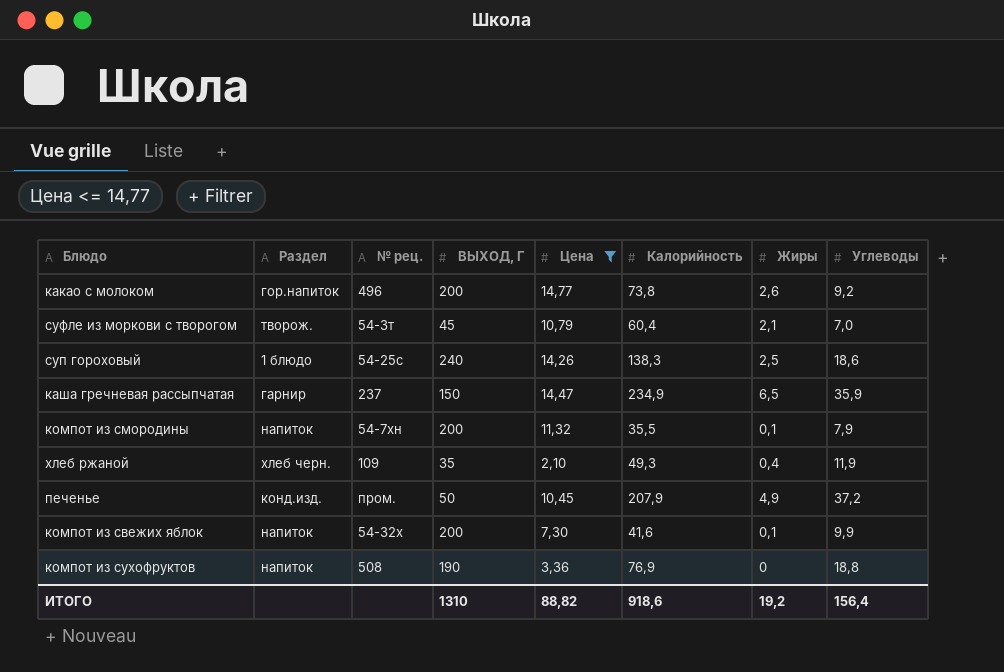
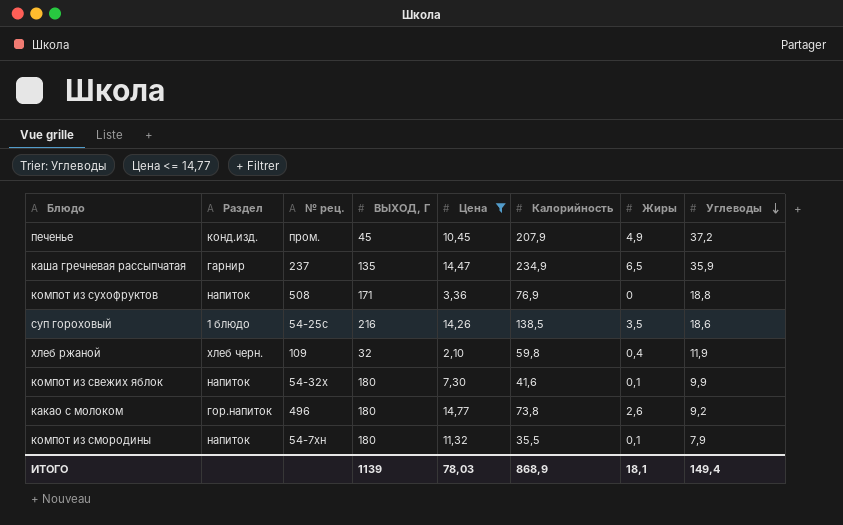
row order: none -> Углеводы descending
row суфле из моркови с творогом: творож. | 54-3т | 45 | 10,79 | 60,4 | 2,1 | 7,0 -> none
печенье | ВЫХОД, Г: 50 -> 45
каша гречневая рассыпчатая | ВЫХОД, Г: 150 -> 135
компот из сухофруктов | ВЫХОД, Г: 190 -> 171
суп гороховый | ВЫХОД, Г: 240 -> 216
суп гороховый | Калорийность: 138,3 -> 138,5
суп гороховый | Жиры: 2,5 -> 3,5
хлеб ржаной | ВЫХОД, Г: 35 -> 32
хлеб ржаной | Калорийность: 49,3 -> 59,8
компот из свежих яблок | ВЫХОД, Г: 200 -> 180
какао с молоком | ВЫХОД, Г: 200 -> 180
компот из смородины | ВЫХОД, Г: 200 -> 180
ИТОГО | ВЫХОД, Г: 1310 -> 1139
ИТОГО | Цена: 88,82 -> 78,03
ИТОГО | Калорийность: 918,6 -> 868,9
ИТОГО | Жиры: 19,2 -> 18,1
ИТОГО | Углеводы: 156,4 -> 149,4

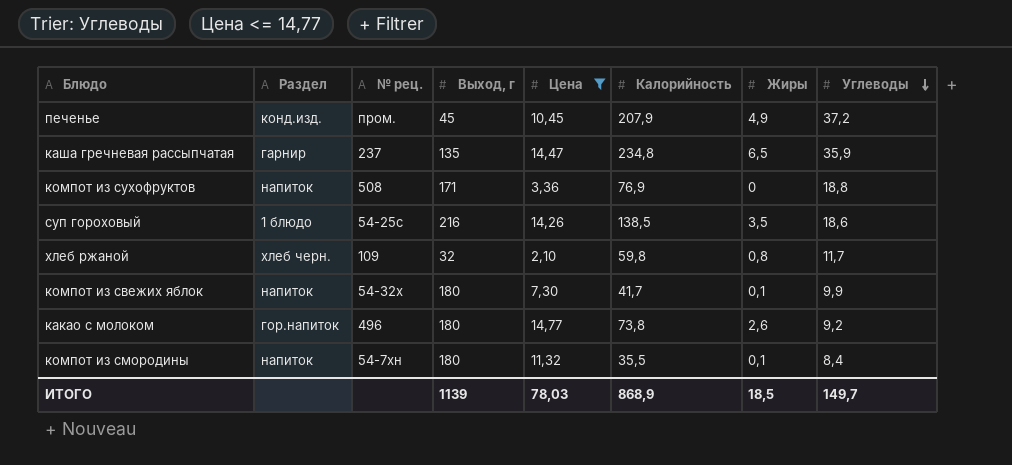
column name: ВЫХОД, Г -> Выход, г
каша гречневая рассыпчатая | Калорийность: 234,9 -> 234,8
хлеб ржаной | Жиры: 0,4 -> 0,8
хлеб ржаной | Углеводы: 11,9 -> 11,7
компот из свежих яблок | Калорийность: 41,6 -> 41,7
компот из смородины | Углеводы: 7,9 -> 8,4
ИТОГО | Жиры: 18,1 -> 18,5
ИТОГО | Углеводы: 149,4 -> 149,7

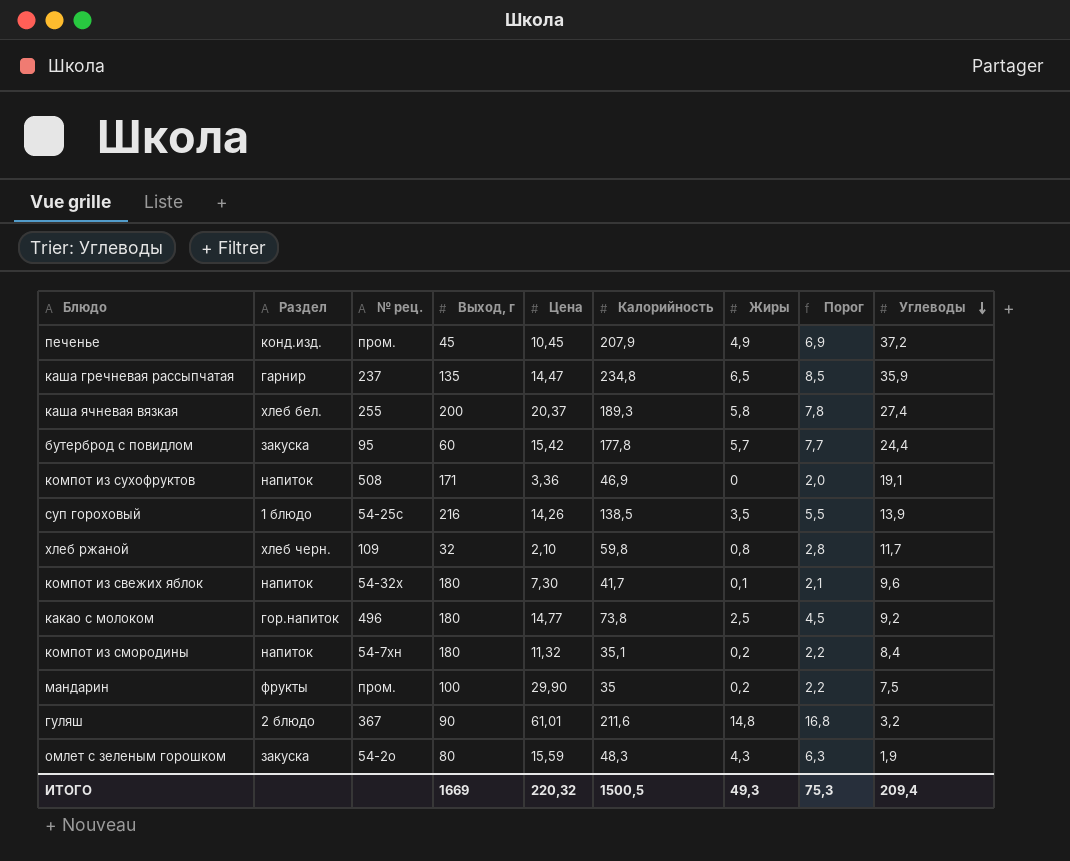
filter: Цена <= 14,77 -> none
column Порог | formula: none -> [Жиры] + 2
компот из сухофруктов | Калорийность: 76,9 -> 46,9
компот из сухофруктов | Углеводы: 18,8 -> 19,1
суп гороховый | Углеводы: 18,6 -> 13,9
компот из свежих яблок | Углеводы: 9,9 -> 9,6
какао с молоком | Жиры: 2,6 -> 2,5
компот из смородины | Калорийность: 35,5 -> 35,1
компот из смородины | Жиры: 0,1 -> 0,2
ИТОГО | Выход, г: 1139 -> 1669
ИТОГО | Цена: 78,03 -> 220,32
ИТОГО | Калорийность: 868,9 -> 1500,5
ИТОГО | Жиры: 18,5 -> 49,3
ИТОГО | Углеводы: 149,7 -> 209,4

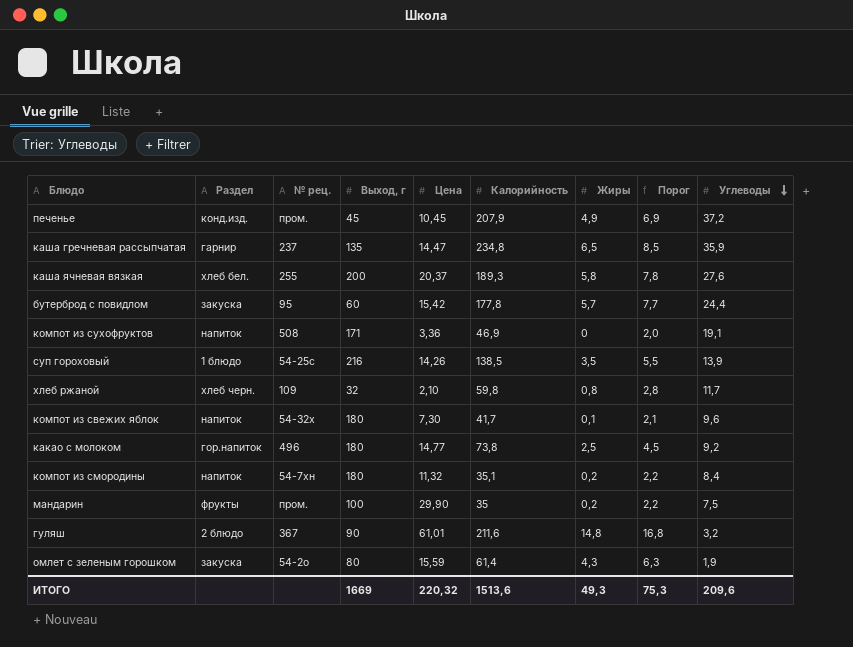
каша ячневая вязкая | Углеводы: 27,4 -> 27,6
омлет с зеленым горошком | Калорийность: 48,3 -> 61,4
ИТОГО | Калорийность: 1500,5 -> 1513,6
ИТОГО | Углеводы: 209,4 -> 209,6

